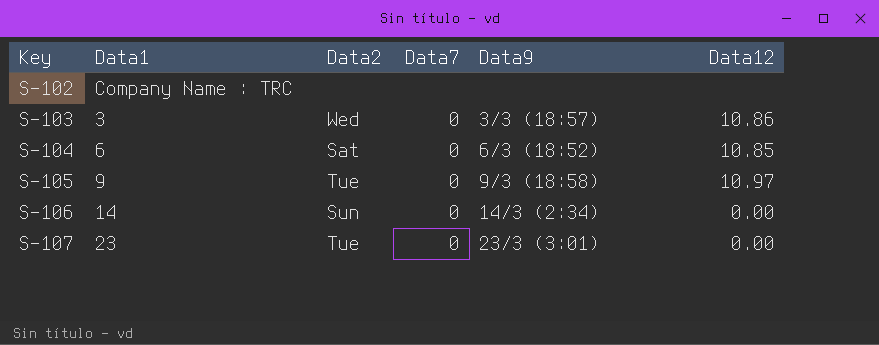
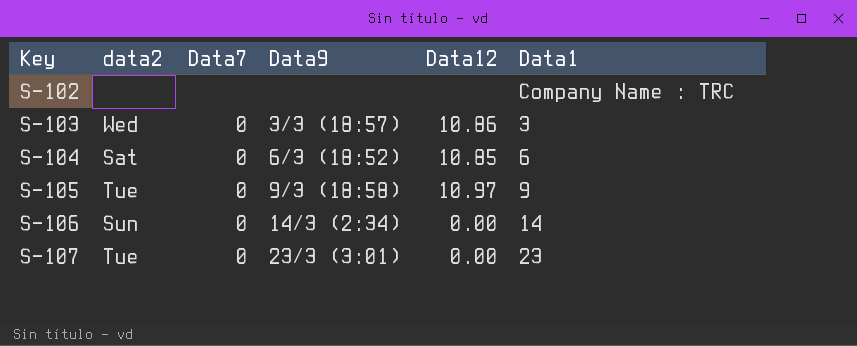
column name: Data2 -> data2
column Data1 | position: 2 -> 6

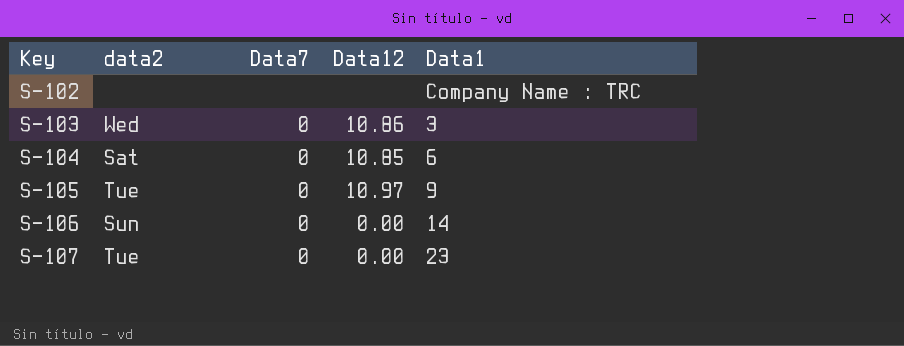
column Data9 | position: 4 -> none

